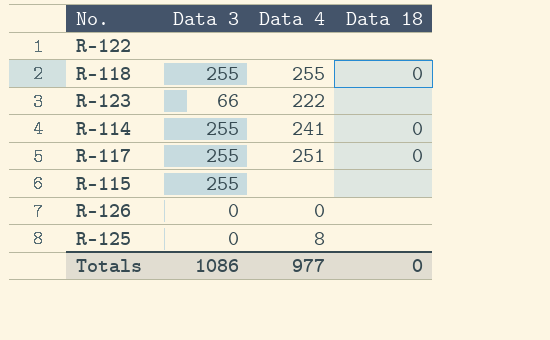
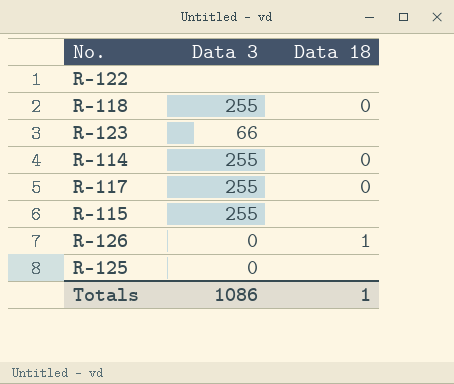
column Data 4 | position: 3 -> none
R-126 | Data 18: none -> 1
Totals | Data 18: 0 -> 1

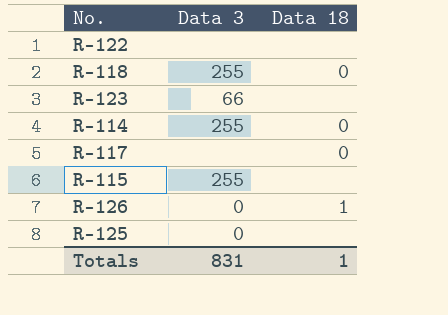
R-117 | Data 3: 255 -> none
Totals | Data 3: 1086 -> 831

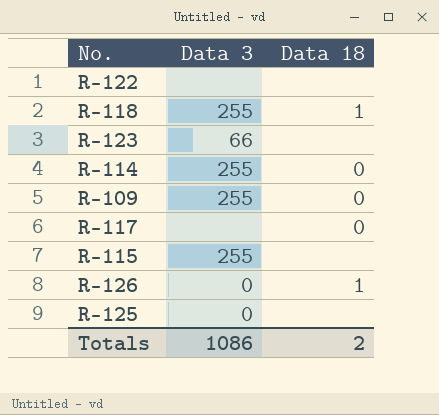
R-118 | Data 18: 0 -> 1
row R-109: none -> 255 | 0
Totals | Data 3: 831 -> 1086
Totals | Data 18: 1 -> 2

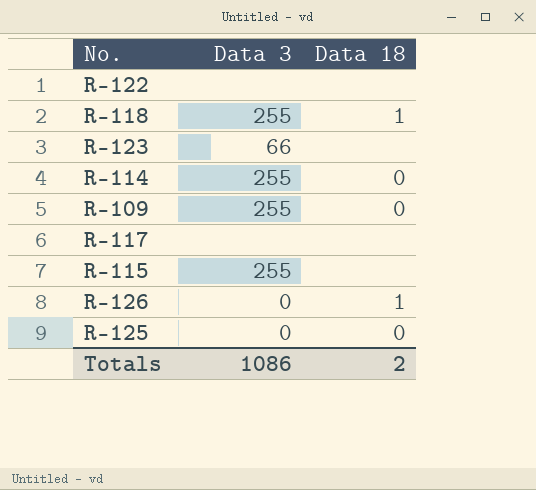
R-117 | Data 18: 0 -> none
R-125 | Data 18: none -> 0

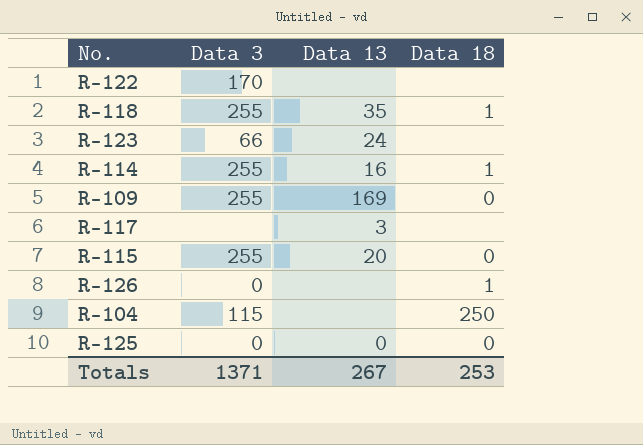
column Data 13 | position: none -> 3
R-122 | Data 3: none -> 170
R-114 | Data 18: 0 -> 1
R-115 | Data 18: none -> 0
row R-104: none -> 115 | none | 250
Totals | Data 3: 1086 -> 1371
Totals | Data 18: 2 -> 253

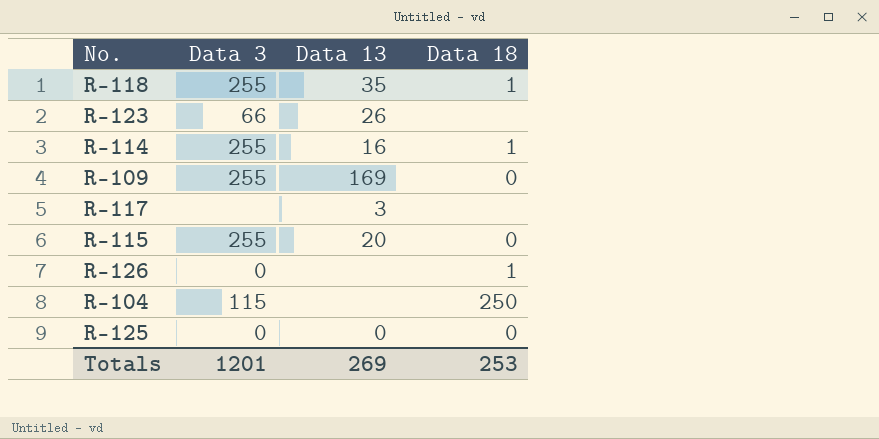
row R-122: 170 | none | none -> none
R-123 | Data 13: 24 -> 26
Totals | Data 3: 1371 -> 1201
Totals | Data 13: 267 -> 269

